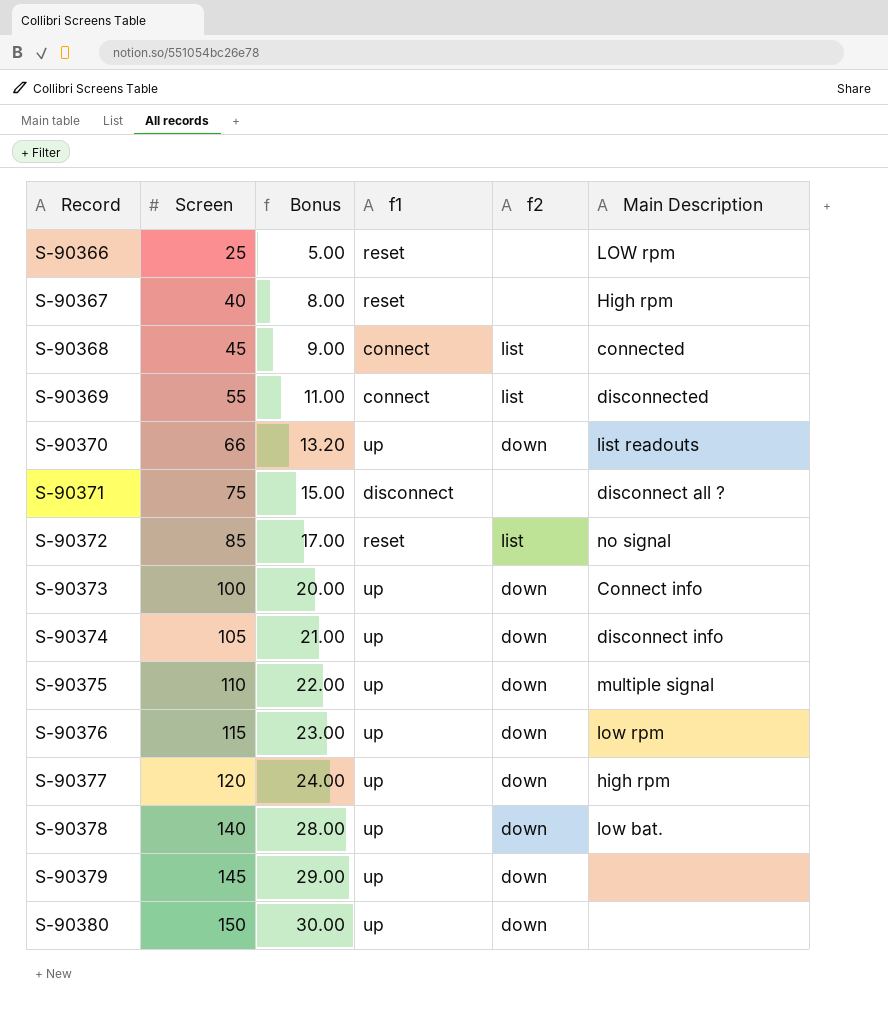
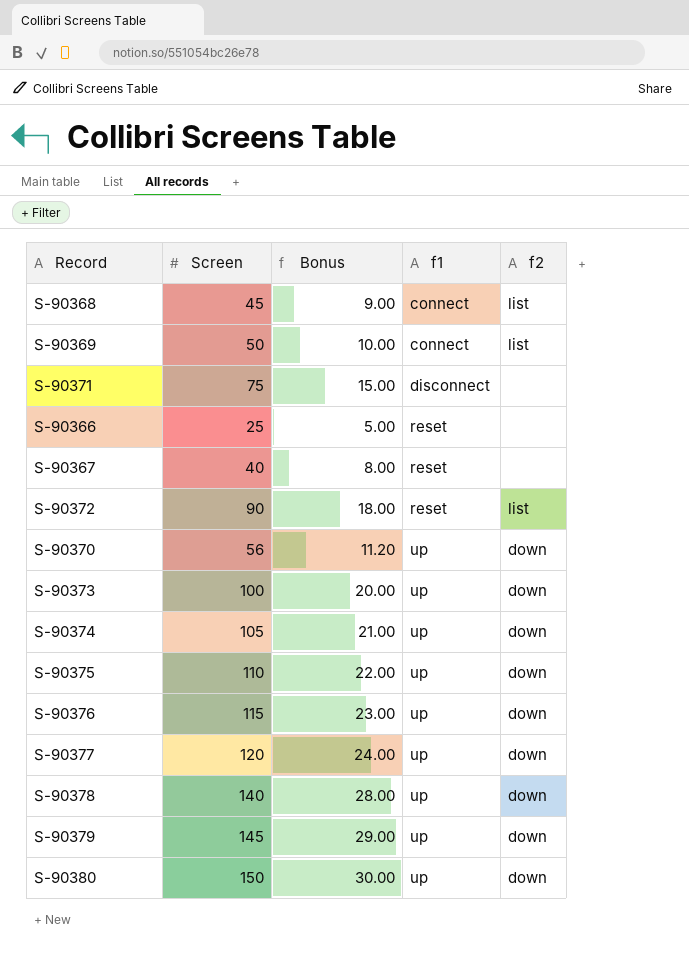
row order: Record ascending -> f1 ascending
column Main Description | position: 6 -> none
S-90369 | Screen: 55 -> 50
S-90369 | Bonus: 11.00 -> 10.00
S-90372 | Screen: 85 -> 90
S-90372 | Bonus: 17.00 -> 18.00
S-90370 | Screen: 66 -> 56
S-90370 | Bonus: 13.20 -> 11.20

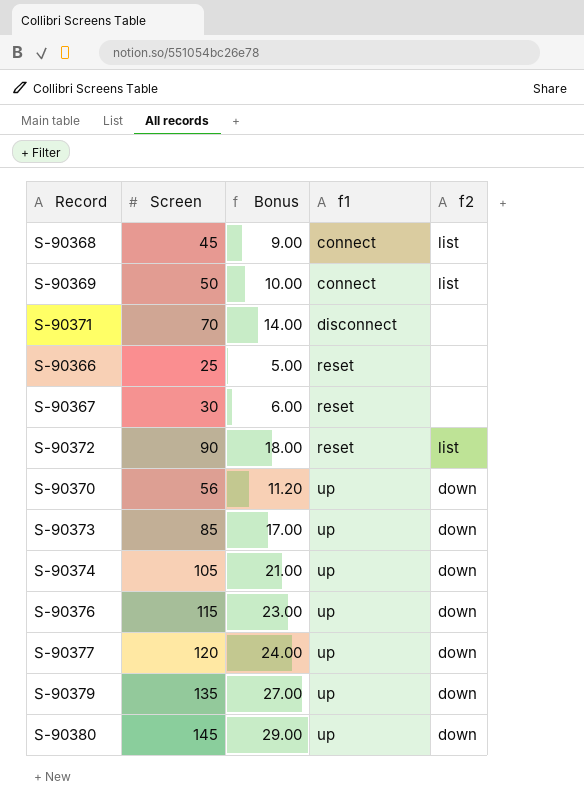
row S-90375: 110 | 22.00 | up | down -> none
row S-90378: 140 | 28.00 | up | down -> none
S-90371 | Screen: 75 -> 70
S-90371 | Bonus: 15.00 -> 14.00
S-90367 | Screen: 40 -> 30
S-90367 | Bonus: 8.00 -> 6.00
S-90373 | Screen: 100 -> 85
S-90373 | Bonus: 20.00 -> 17.00
S-90379 | Screen: 145 -> 135
S-90379 | Bonus: 29.00 -> 27.00
S-90380 | Screen: 150 -> 145
S-90380 | Bonus: 30.00 -> 29.00

